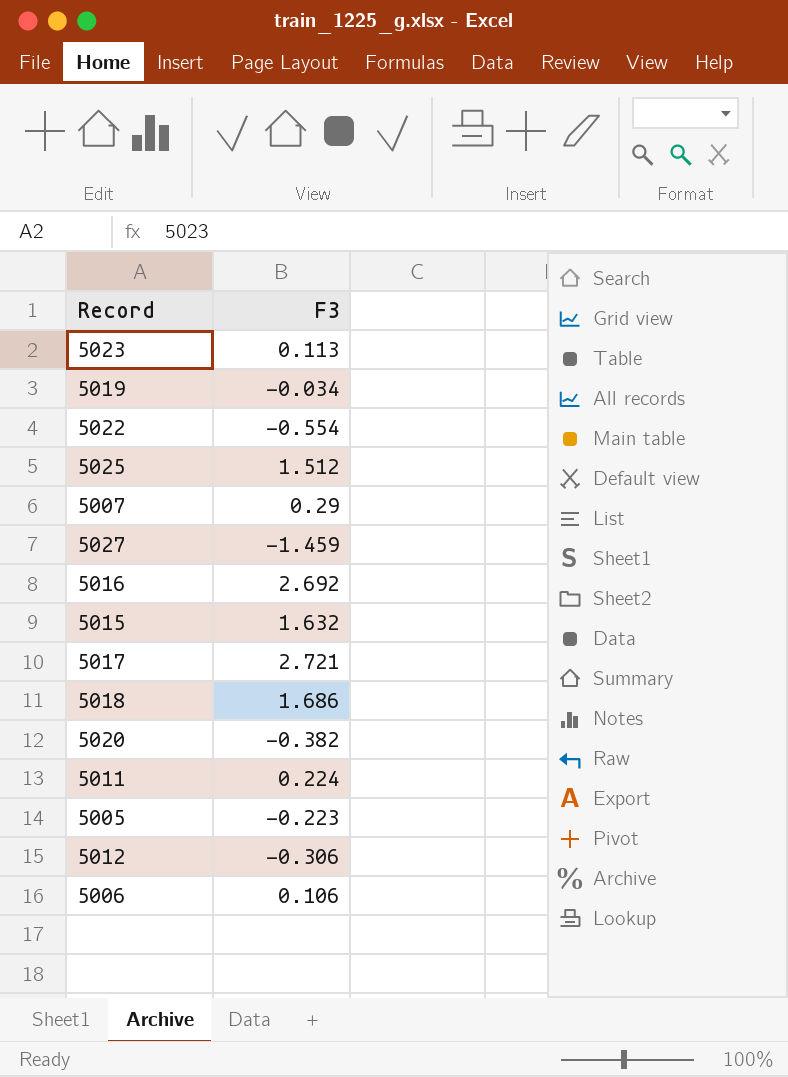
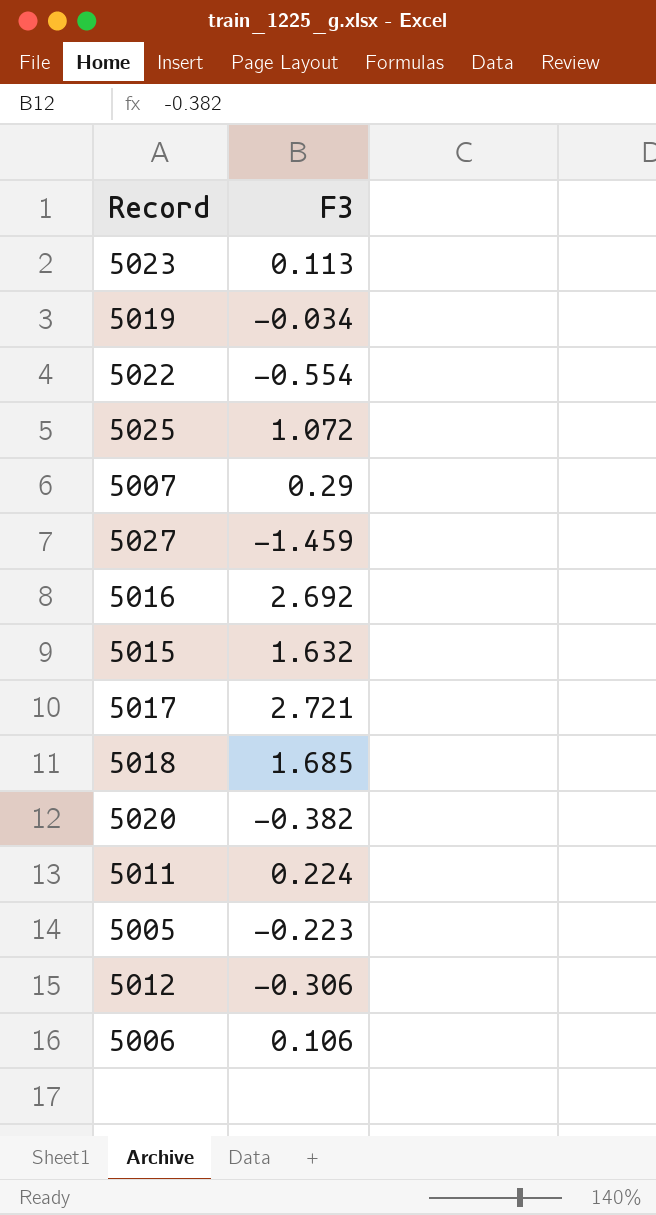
5025 | F3: 1.512 -> 1.072
5018 | F3: 1.686 -> 1.685

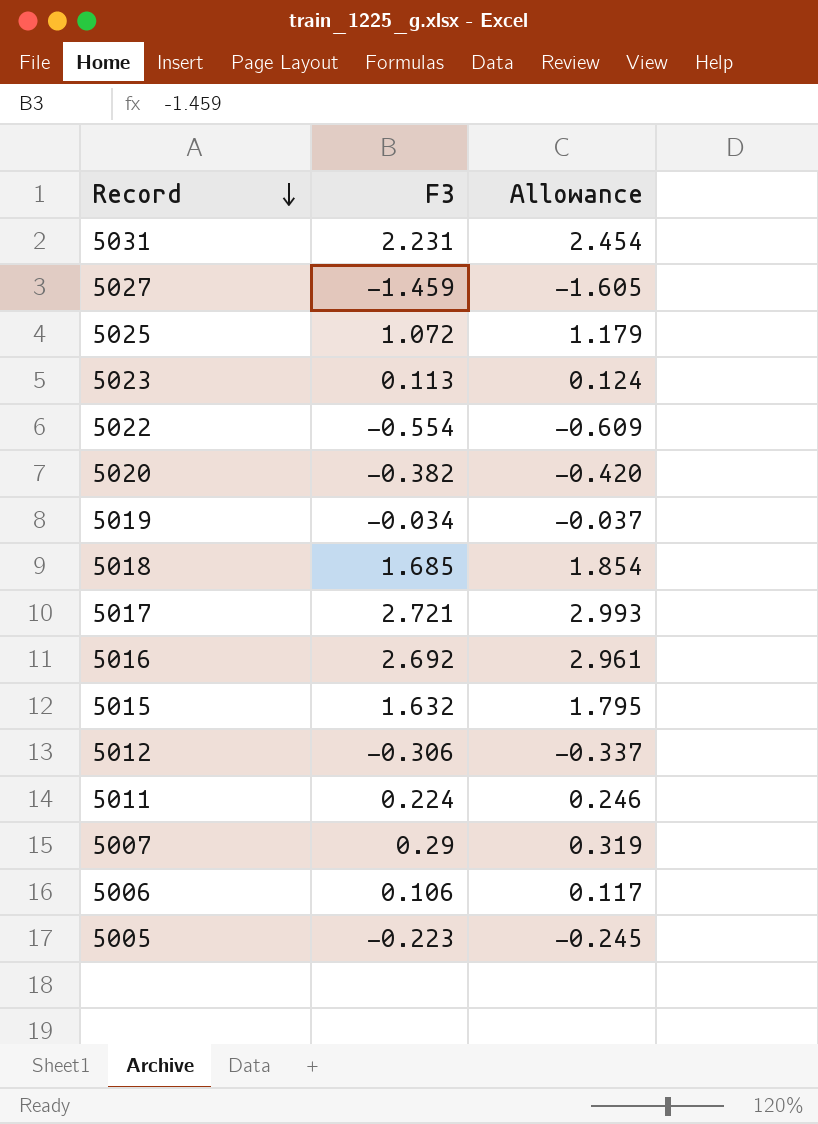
row order: none -> Record descending
column Allowance | formula: none -> [F3] * 1.1
row 5031: none -> 2.231 | 2.454

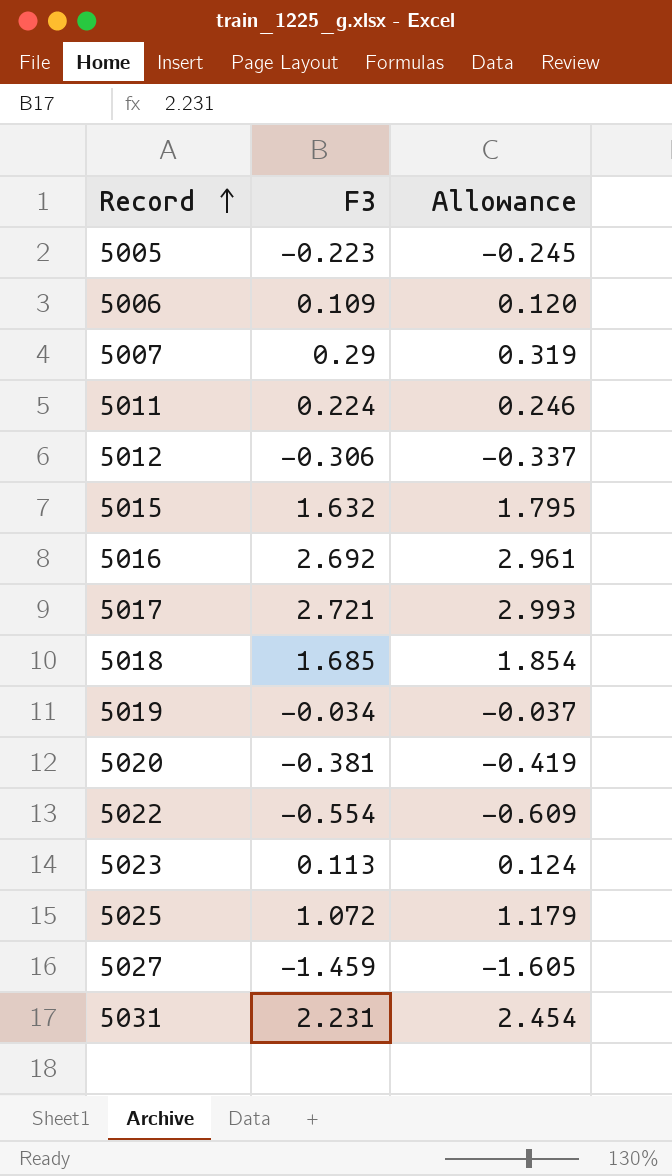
row order: Record descending -> Record ascending
5006 | F3: 0.106 -> 0.109
5006 | Allowance: 0.117 -> 0.120
5020 | F3: -0.382 -> -0.381
5020 | Allowance: -0.420 -> -0.419

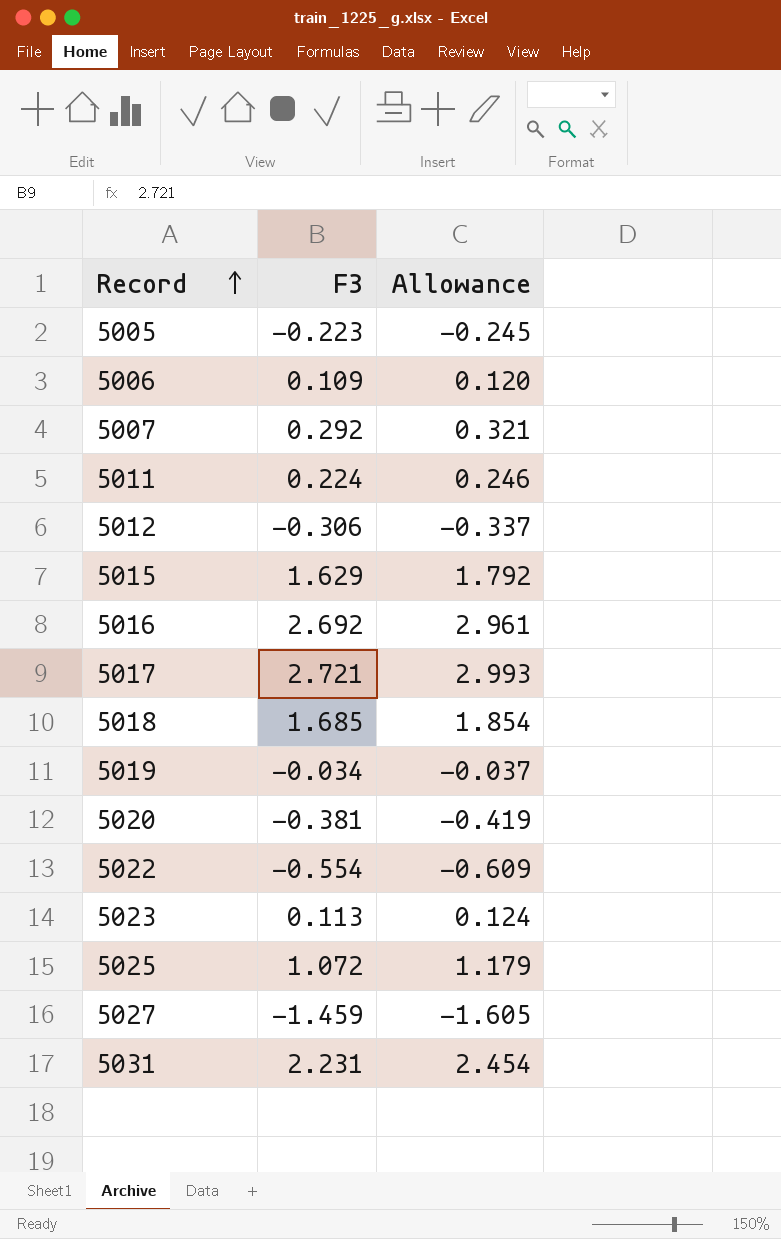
5007 | F3: 0.29 -> 0.292
5007 | Allowance: 0.319 -> 0.321
5015 | F3: 1.632 -> 1.629
5015 | Allowance: 1.795 -> 1.792

